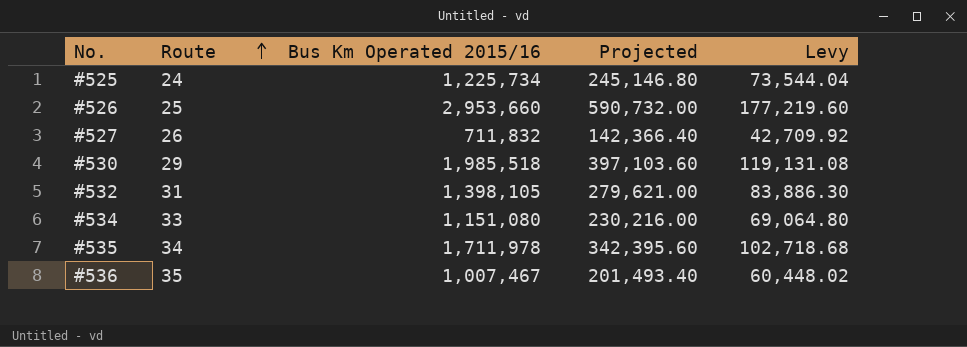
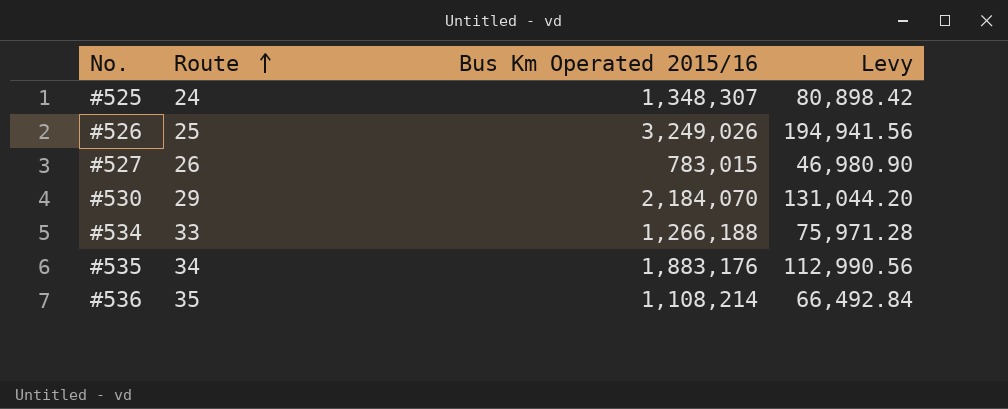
column Projected | formula: [Bus Km Operated 2015/16] * 0.2 -> none
row #532: 31 | 1,398,105 | 279,621.00 | 83,886.30 -> none
#525 | Bus Km Operated 2015/16: 1,225,734 -> 1,348,307
#525 | Levy: 73,544.04 -> 80,898.42
#526 | Bus Km Operated 2015/16: 2,953,660 -> 3,249,026
#526 | Levy: 177,219.60 -> 194,941.56
#527 | Bus Km Operated 2015/16: 711,832 -> 783,015
#527 | Levy: 42,709.92 -> 46,980.90
#530 | Bus Km Operated 2015/16: 1,985,518 -> 2,184,070
#530 | Levy: 119,131.08 -> 131,044.20
#534 | Bus Km Operated 2015/16: 1,151,080 -> 1,266,188
#534 | Levy: 69,064.80 -> 75,971.28
#535 | Bus Km Operated 2015/16: 1,711,978 -> 1,883,176
#535 | Levy: 102,718.68 -> 112,990.56
#536 | Bus Km Operated 2015/16: 1,007,467 -> 1,108,214
#536 | Levy: 60,448.02 -> 66,492.84

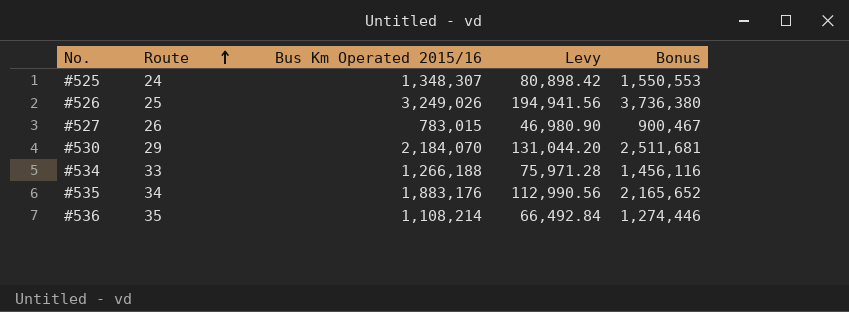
column Bonus | formula: none -> [Bus Km Operated 2015/16] * 1.15

